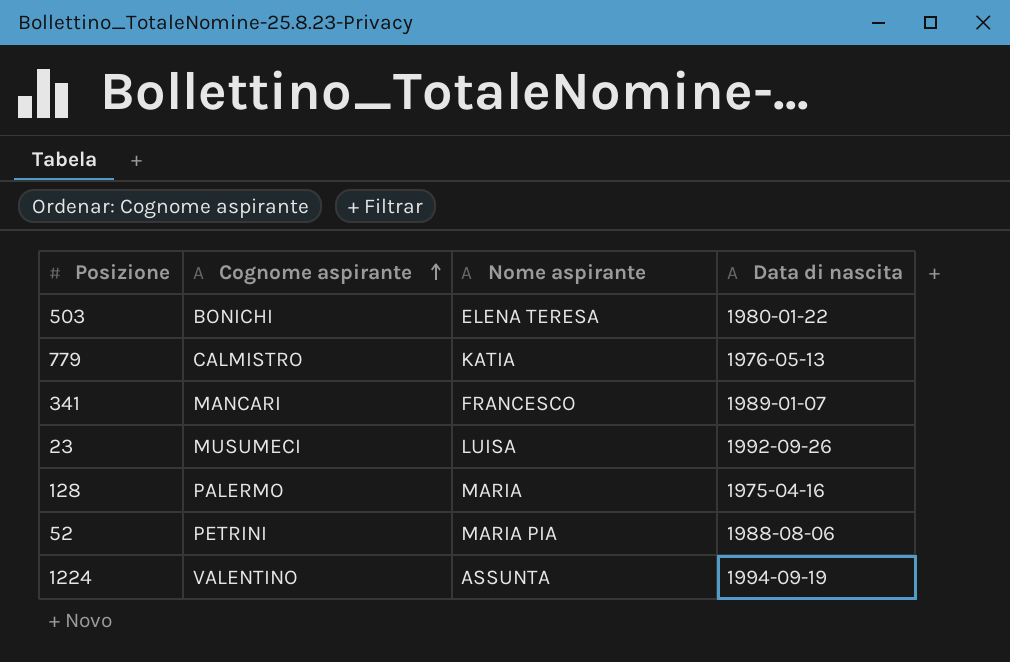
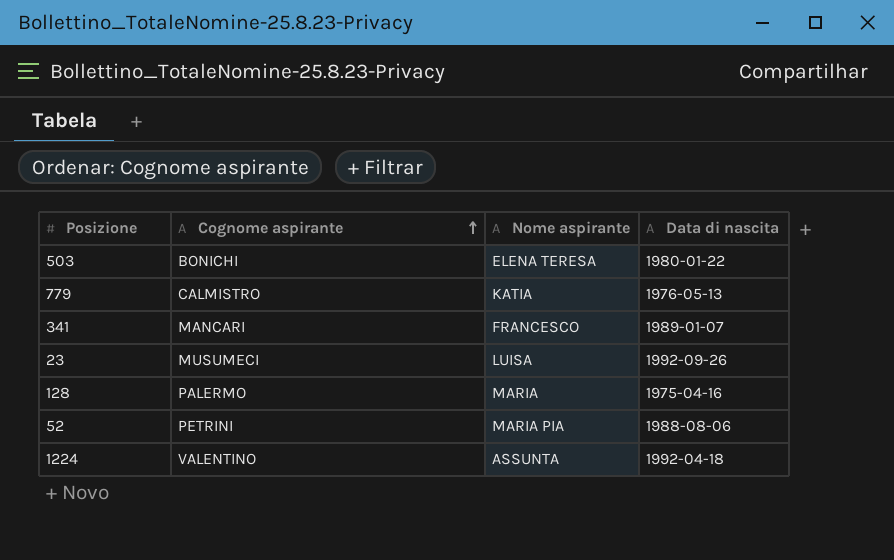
1224 | Data di nascita: 1994-09-19 -> 1992-04-18

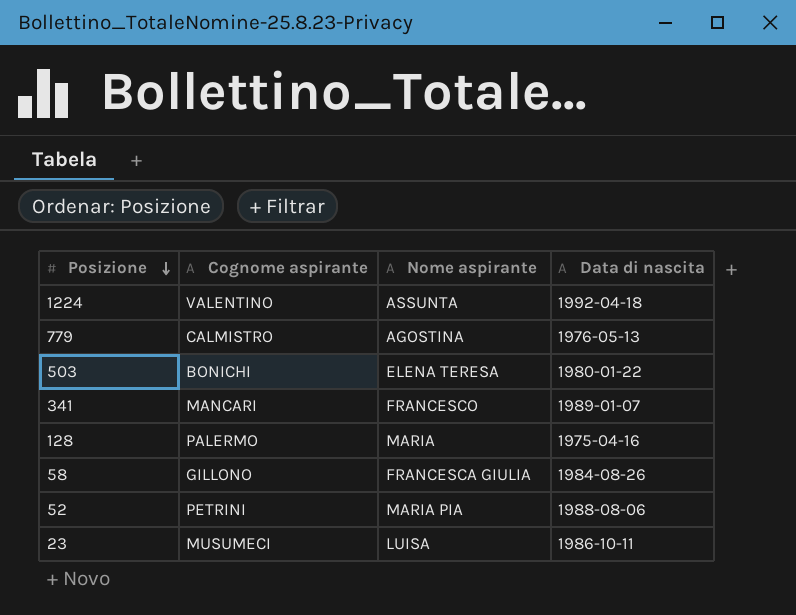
row order: Cognome aspirante ascending -> Posizione descending
779 | Nome aspirante: KATIA -> AGOSTINA
row 58: none -> GILLONO | FRANCESCA GIULIA | 1984-08-26
23 | Data di nascita: 1992-09-26 -> 1986-10-11

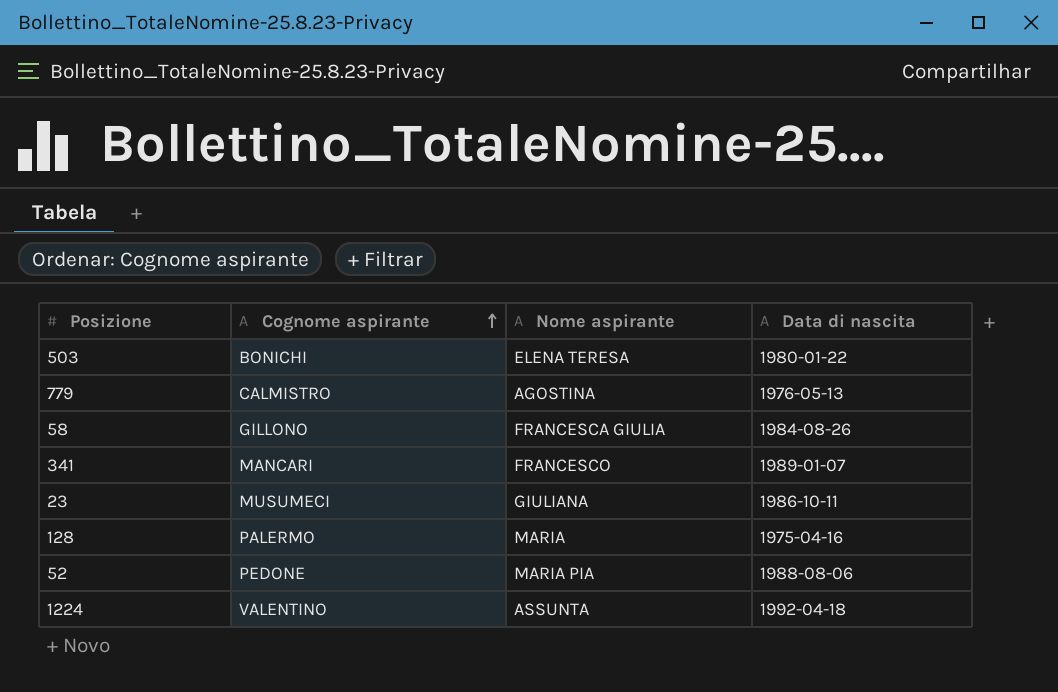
row order: Posizione descending -> Cognome aspirante ascending
23 | Nome aspirante: LUISA -> GIULIANA
52 | Cognome aspirante: PETRINI -> PEDONE

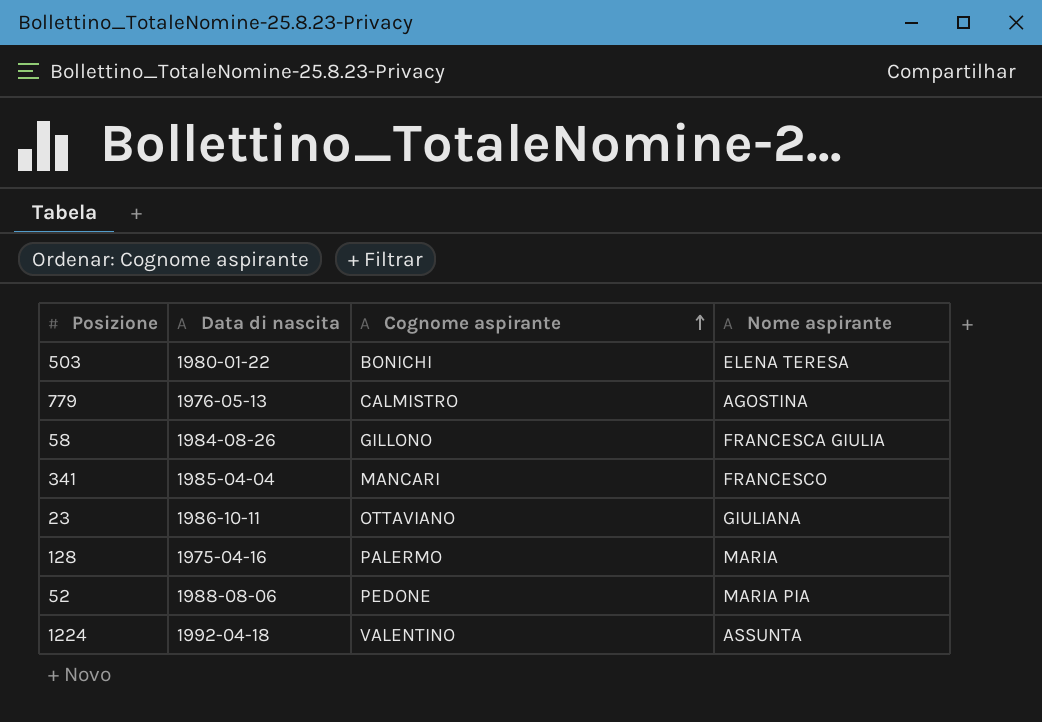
column Data di nascita | position: 4 -> 2
341 | Data di nascita: 1989-01-07 -> 1985-04-04
23 | Cognome aspirante: MUSUMECI -> OTTAVIANO

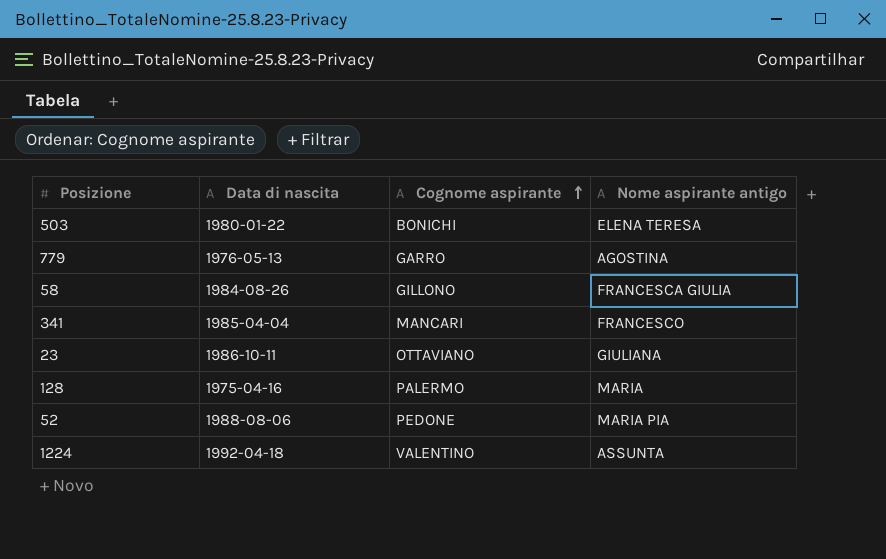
column name: Nome aspirante -> Nome aspirante antigo
779 | Cognome aspirante: CALMISTRO -> GARRO

